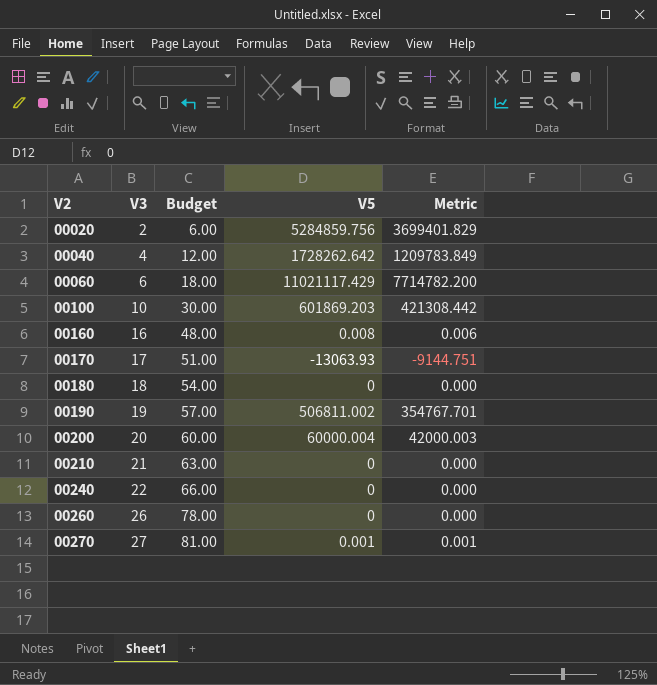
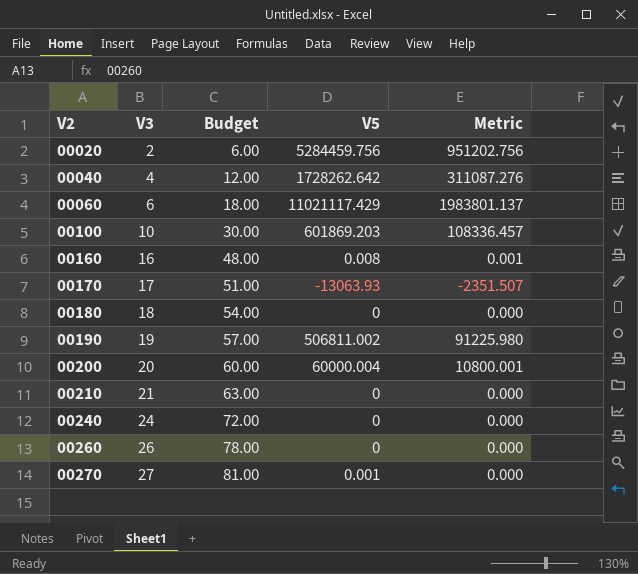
column Metric | formula: [V5] * 0.7 -> [V5] * 0.18
00020 | V5: 5284859.756 -> 5284459.756
00240 | V3: 22 -> 24
00240 | Budget: 66.00 -> 72.00

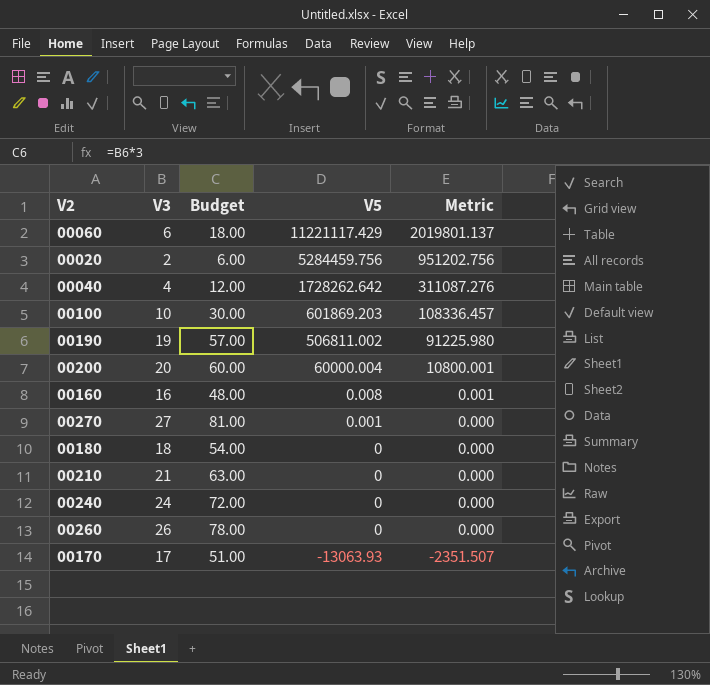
row order: V2 ascending -> V5 descending
00060 | V5: 11021117.429 -> 11221117.429
00060 | Metric: 1983801.137 -> 2019801.137

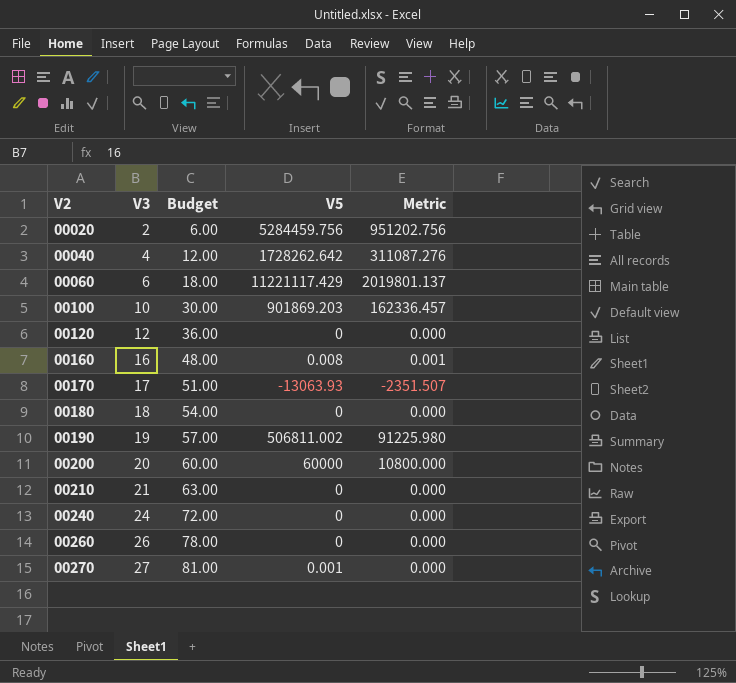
row order: V5 descending -> V2 ascending
00100 | V5: 601869.203 -> 901869.203
00100 | Metric: 108336.457 -> 162336.457
row 00120: none -> 12 | 36.00 | 0 | 0.000
00200 | V5: 60000.004 -> 60000
00200 | Metric: 10800.001 -> 10800.000

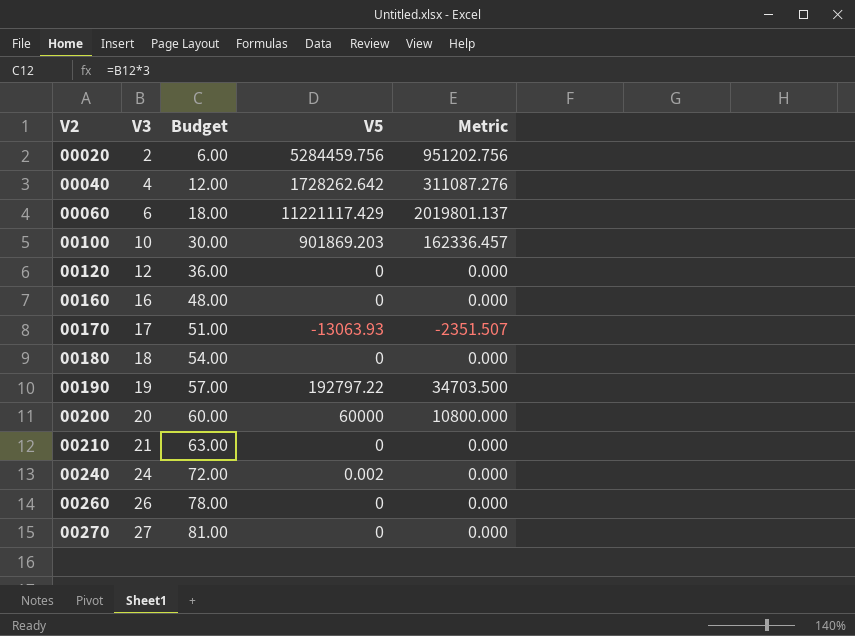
00160 | V5: 0.008 -> 0
00160 | Metric: 0.001 -> 0.000
00190 | V5: 506811.002 -> 192797.22
00190 | Metric: 91225.980 -> 34703.500
00240 | V5: 0 -> 0.002
00270 | V5: 0.001 -> 0

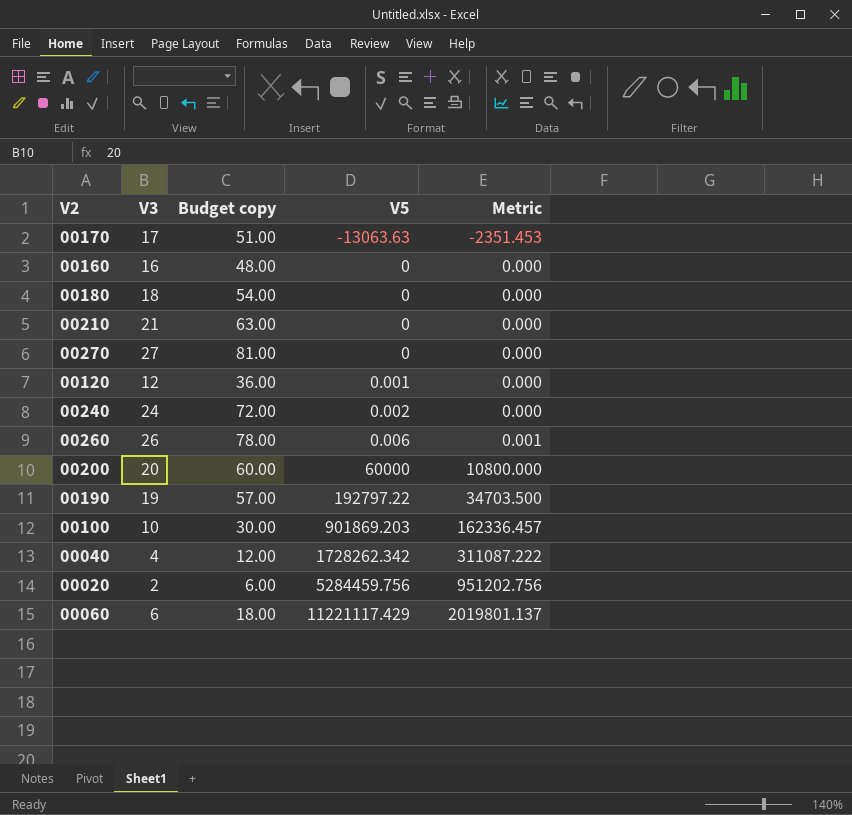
row order: V2 ascending -> V5 ascending
column name: Budget -> Budget copy
00170 | V5: -13063.93 -> -13063.63
00170 | Metric: -2351.507 -> -2351.453
00120 | V5: 0 -> 0.001
00260 | V5: 0 -> 0.006
00260 | Metric: 0.000 -> 0.001
00040 | V5: 1728262.642 -> 1728262.342
00040 | Metric: 311087.276 -> 311087.222

